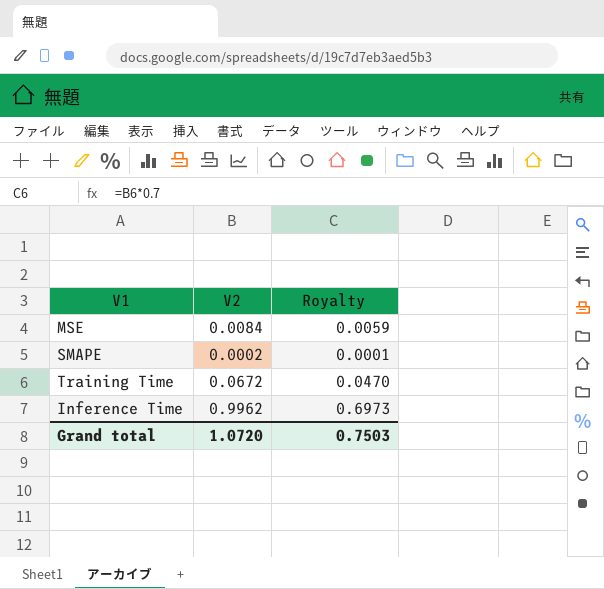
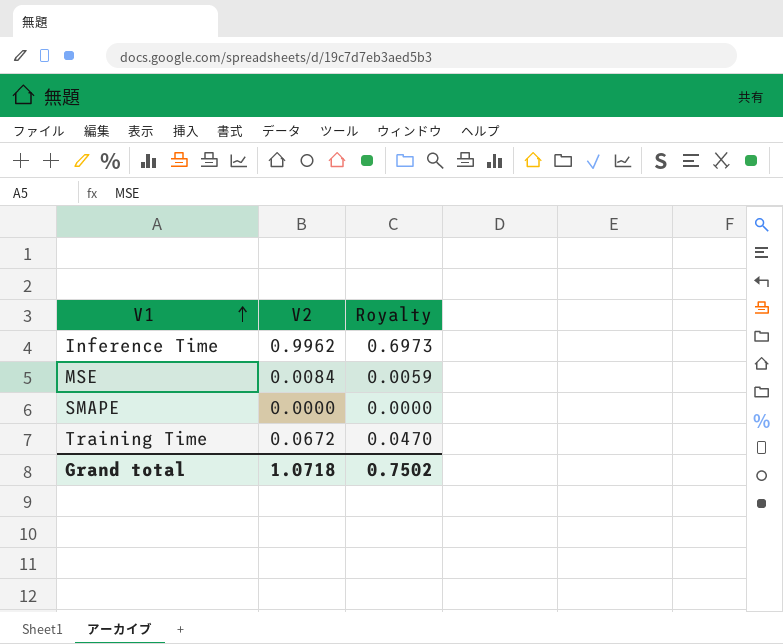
row order: none -> V1 ascending
SMAPE | V2: 0.0002 -> 0.0000
SMAPE | Royalty: 0.0001 -> 0.0000
Grand total | V2: 1.0720 -> 1.0718
Grand total | Royalty: 0.7503 -> 0.7502

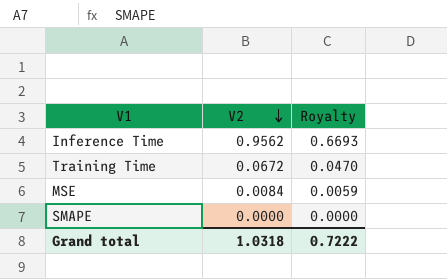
row order: V1 ascending -> V2 descending
Inference Time | V2: 0.9962 -> 0.9562
Inference Time | Royalty: 0.6973 -> 0.6693
Grand total | V2: 1.0718 -> 1.0318
Grand total | Royalty: 0.7502 -> 0.7222

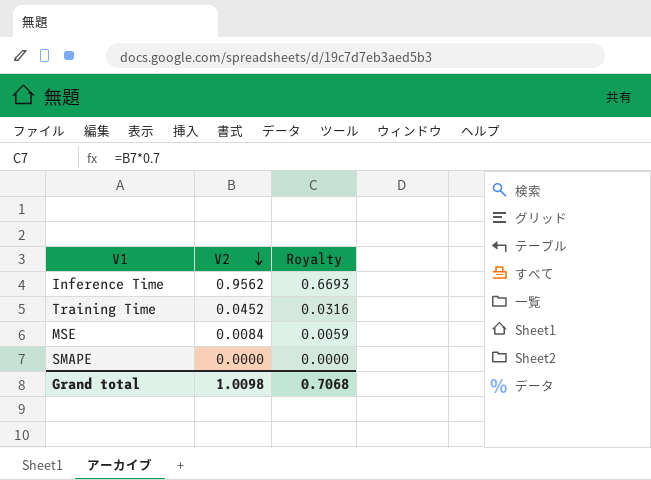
Training Time | V2: 0.0672 -> 0.0452
Training Time | Royalty: 0.0470 -> 0.0316
Grand total | V2: 1.0318 -> 1.0098
Grand total | Royalty: 0.7222 -> 0.7068

